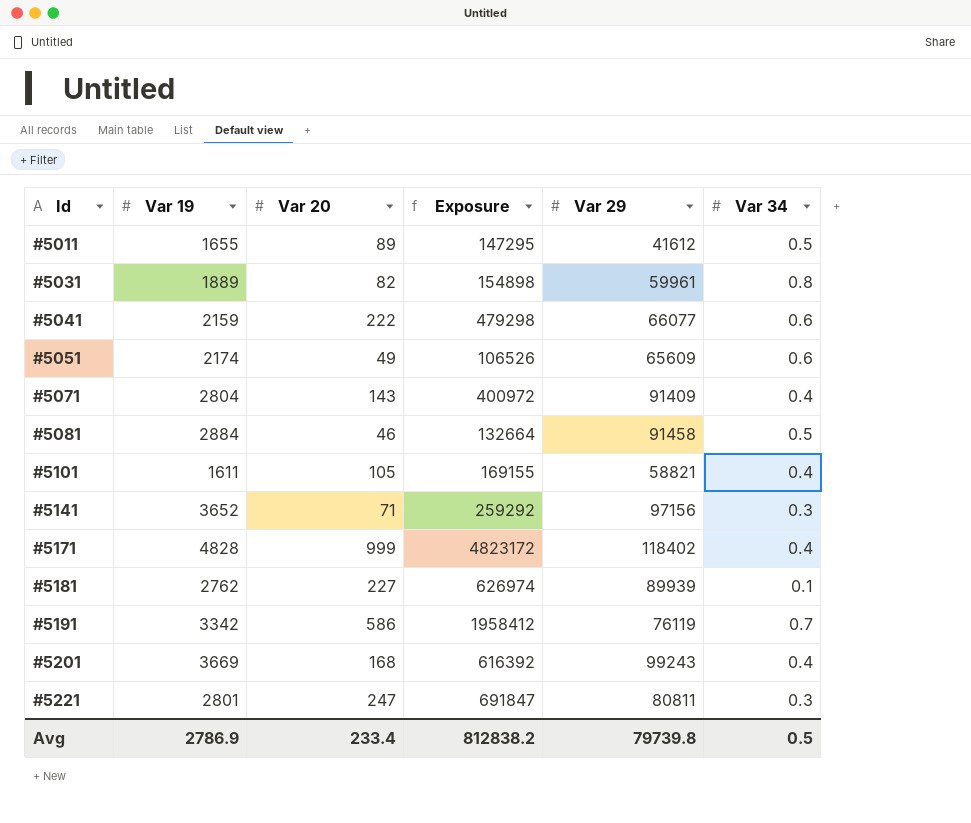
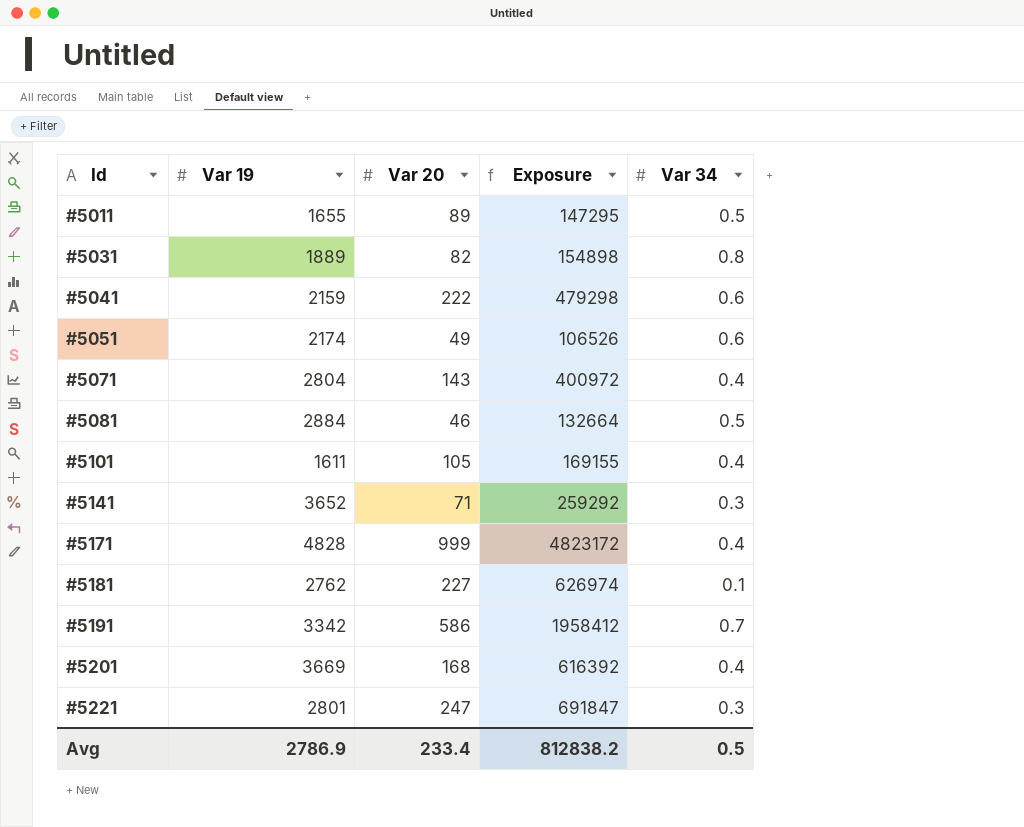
column Var 29 | position: 5 -> none

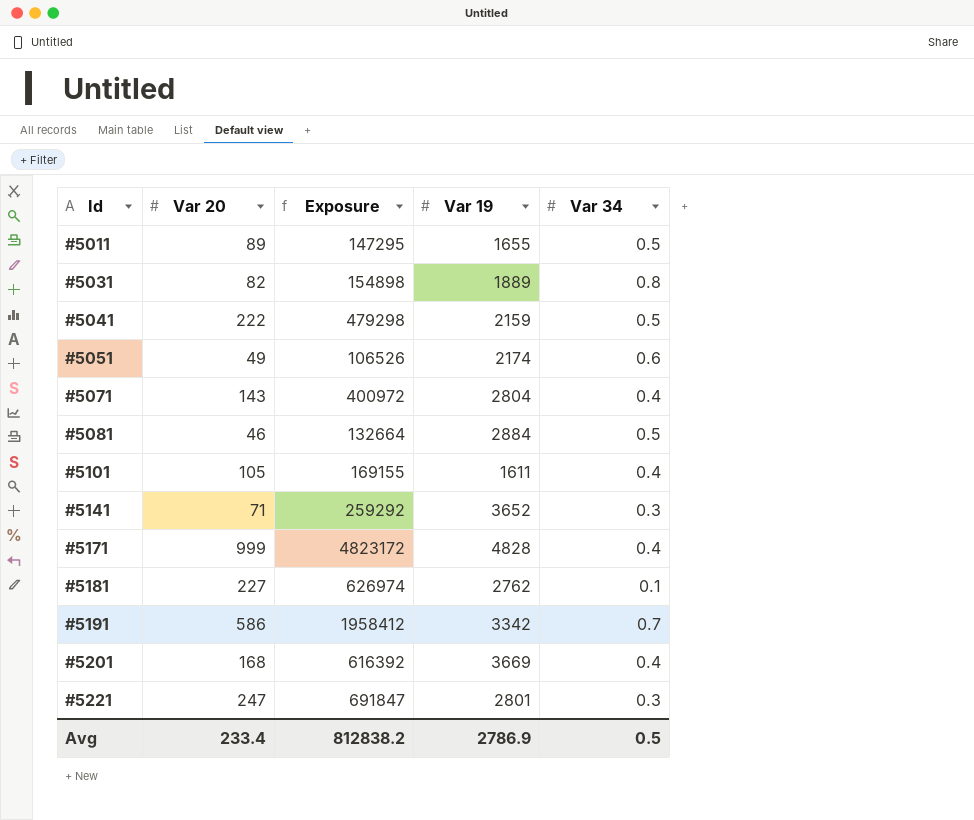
column Var 19 | position: 2 -> 4
#5041 | Var 34: 0.6 -> 0.5

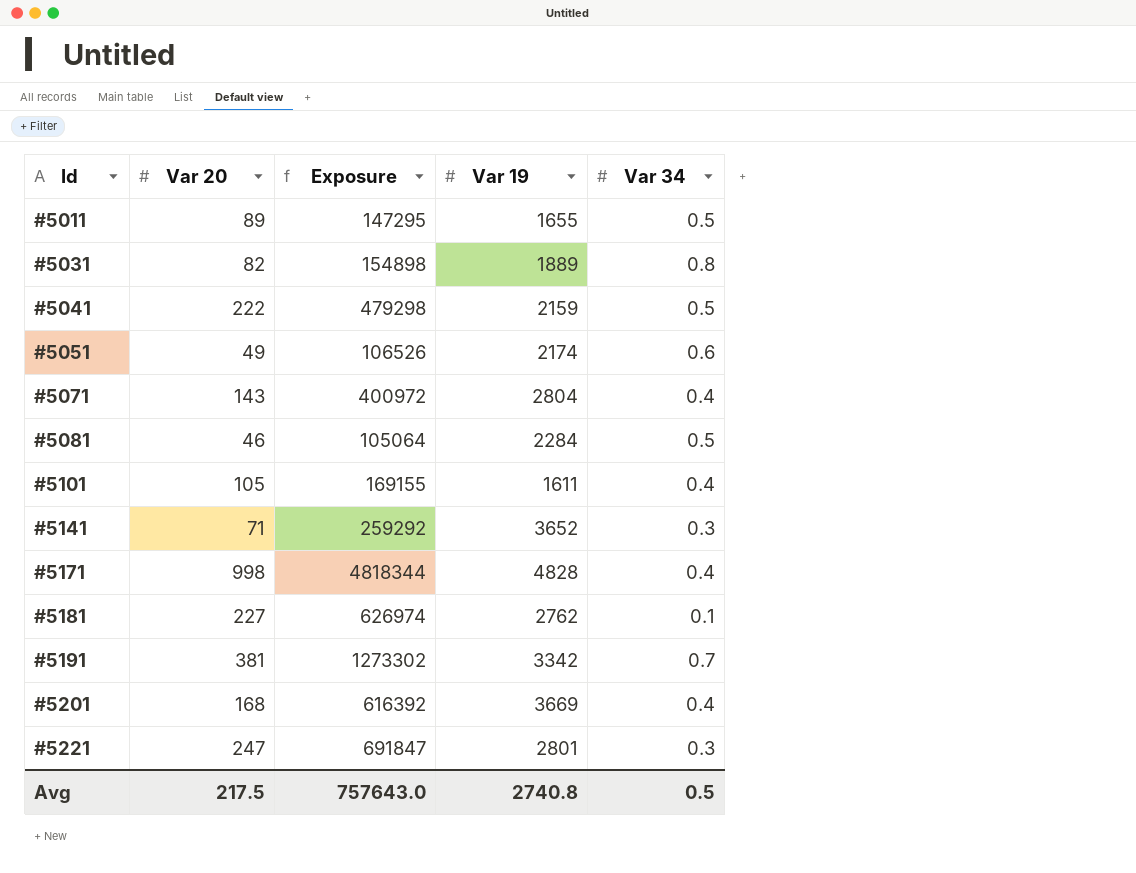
#5081 | Exposure: 132664 -> 105064
#5081 | Var 19: 2884 -> 2284
#5171 | Var 20: 999 -> 998
#5171 | Exposure: 4823172 -> 4818344
#5191 | Var 20: 586 -> 381
#5191 | Exposure: 1958412 -> 1273302
Avg | Var 20: 233.4 -> 217.5
Avg | Exposure: 812838.2 -> 757643.0
Avg | Var 19: 2786.9 -> 2740.8

